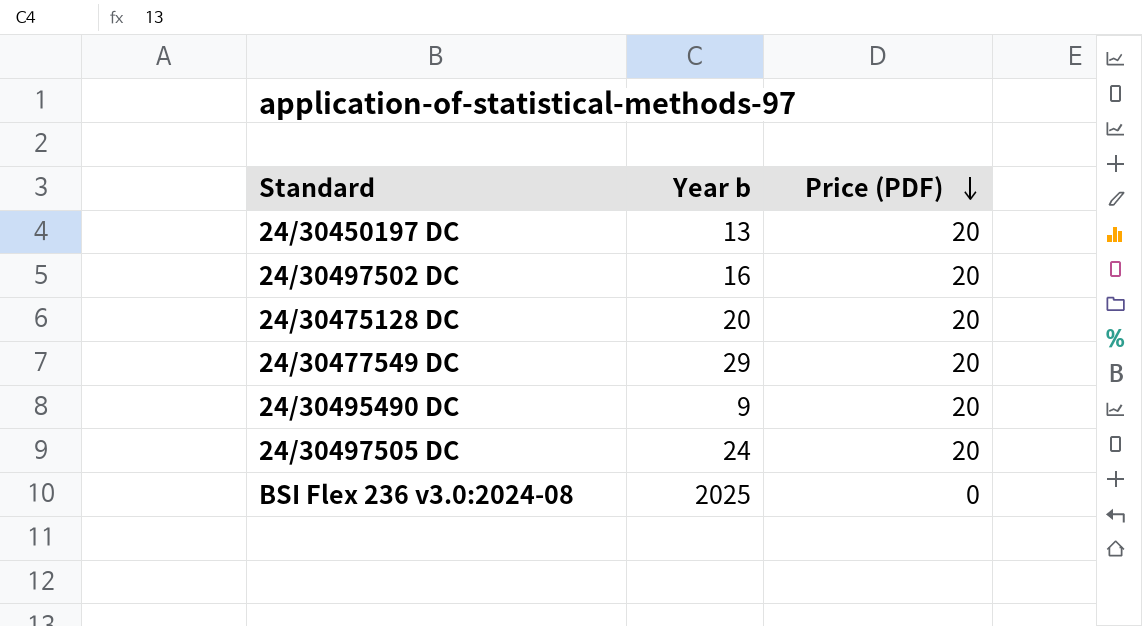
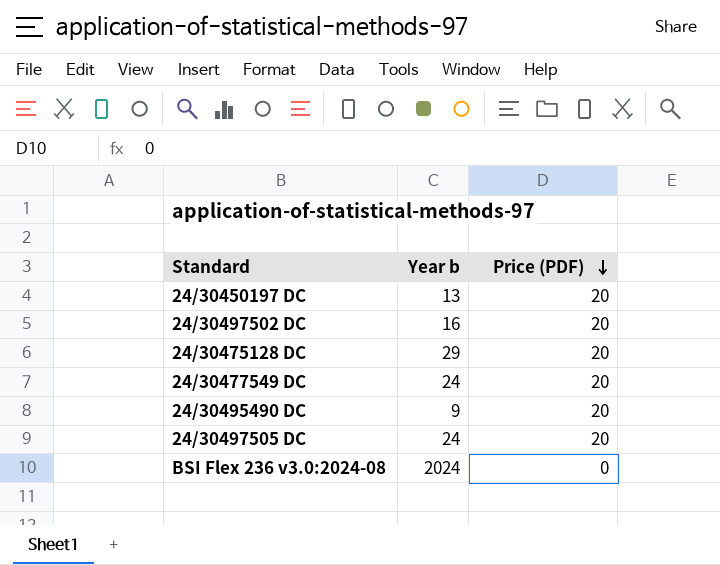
24/30475128 DC | Year b: 20 -> 29
24/30477549 DC | Year b: 29 -> 24
BSI Flex 236 v3.0:2024-08 | Year b: 2025 -> 2024

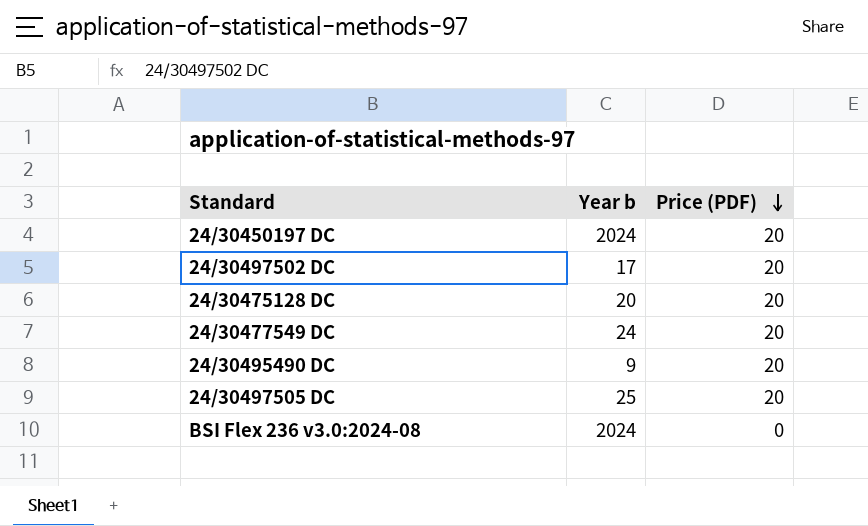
24/30450197 DC | Year b: 13 -> 2024
24/30497502 DC | Year b: 16 -> 17
24/30475128 DC | Year b: 29 -> 20
24/30497505 DC | Year b: 24 -> 25

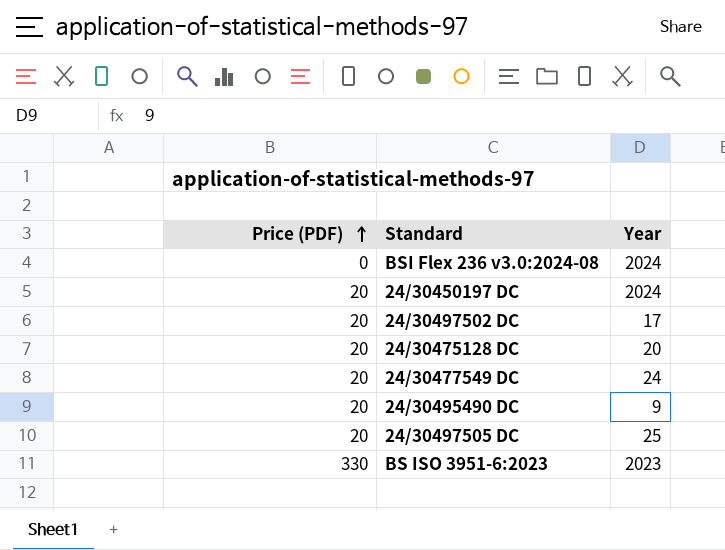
row order: Price (PDF) descending -> Price (PDF) ascending
column Price (PDF) | position: 3 -> 1
column name: Year b -> Year
row BS ISO 3951-6:2023: none -> 330 | 2023

